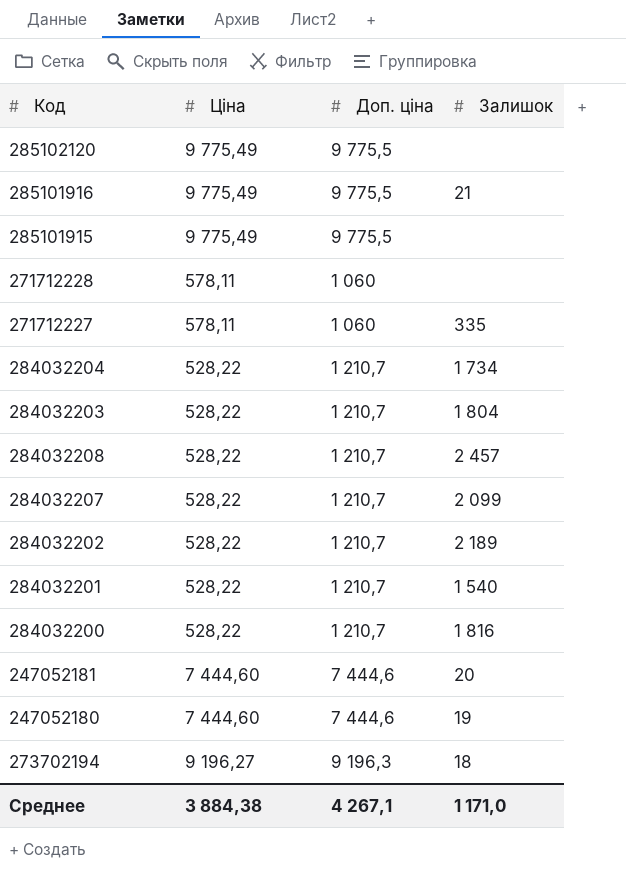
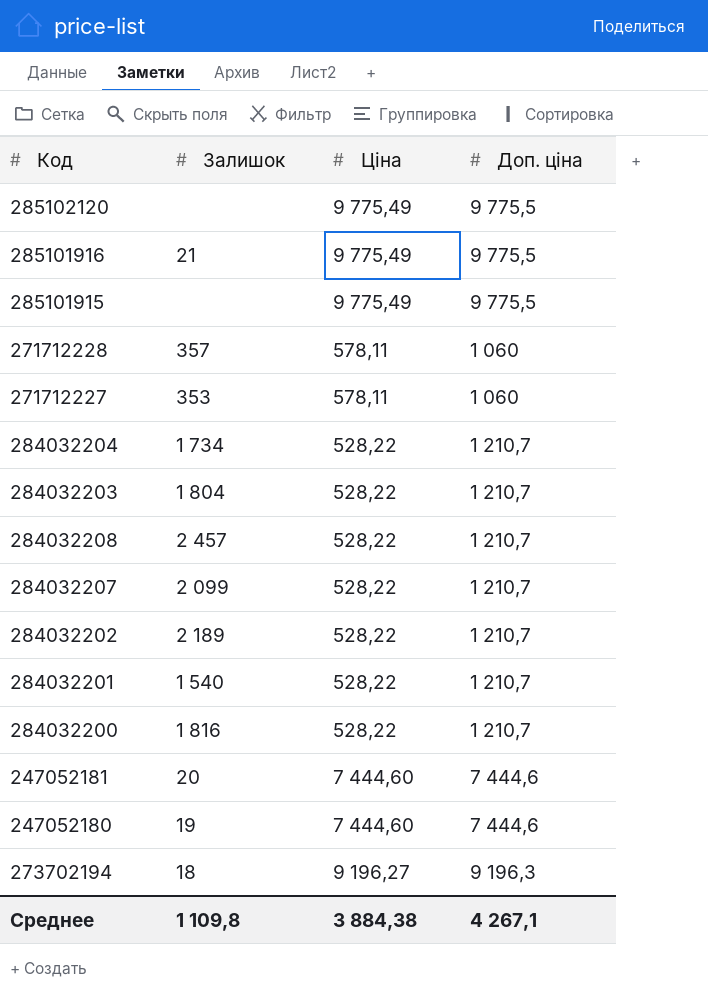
column Залишок | position: 4 -> 2
271712228 | Залишок: none -> 357
271712227 | Залишок: 335 -> 353
Среднее | Залишок: 1 171,0 -> 1 109,8

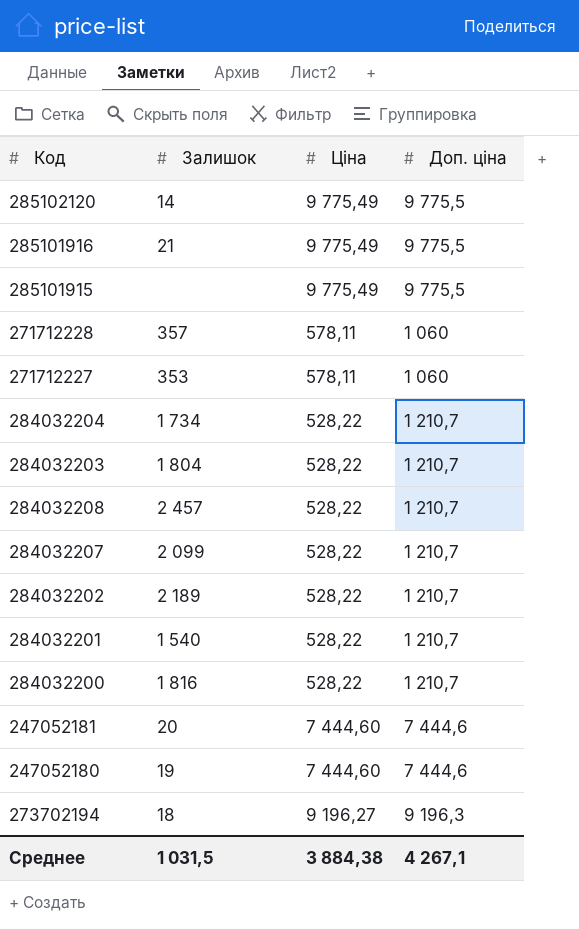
285102120 | Залишок: none -> 14
Среднее | Залишок: 1 109,8 -> 1 031,5

